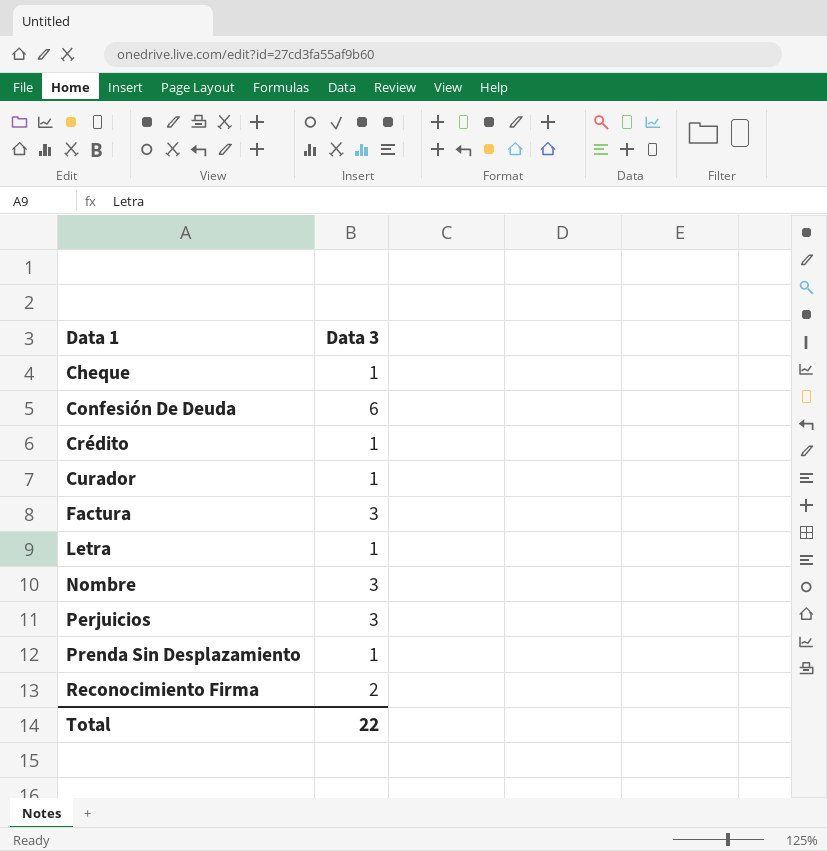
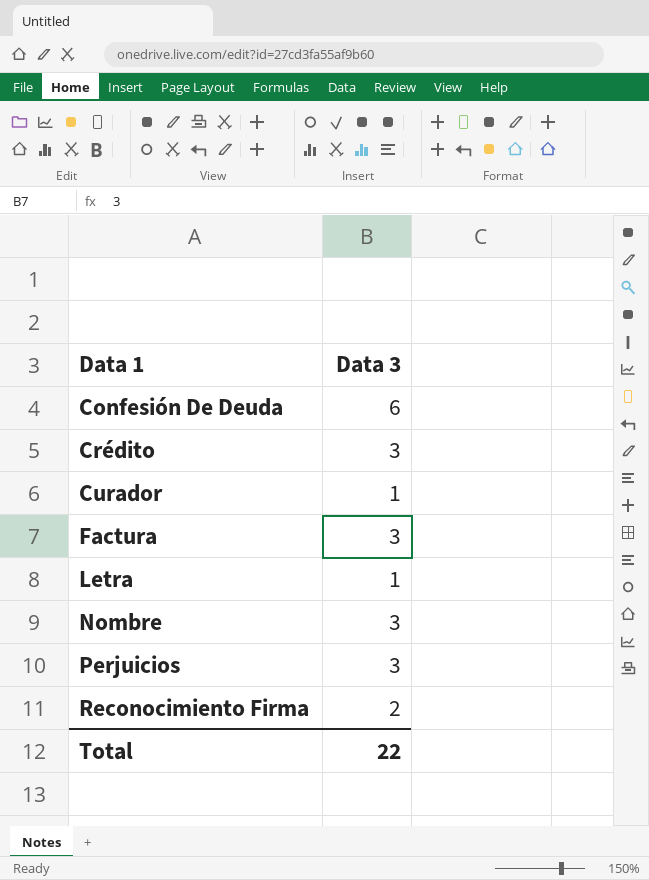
row Cheque: 1 -> none
row Prenda Sin Desplazamiento: 1 -> none
Crédito | Data 3: 1 -> 3

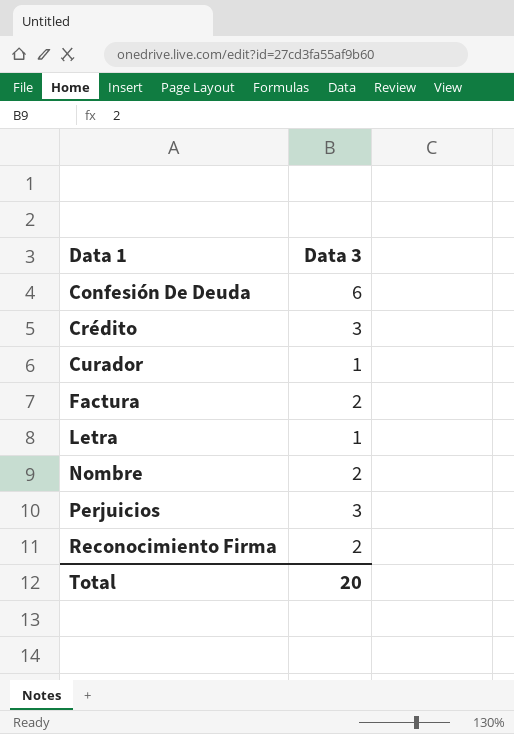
Factura | Data 3: 3 -> 2
Nombre | Data 3: 3 -> 2
Total | Data 3: 22 -> 20

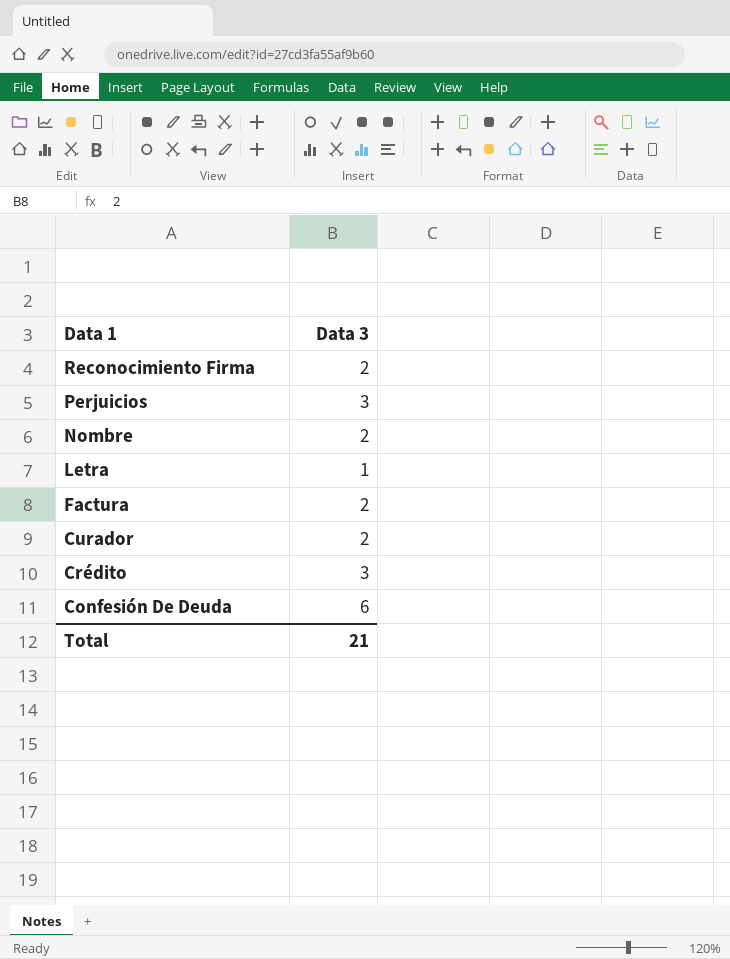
row order: Data 1 ascending -> Data 1 descending
Curador | Data 3: 1 -> 2
Total | Data 3: 20 -> 21

